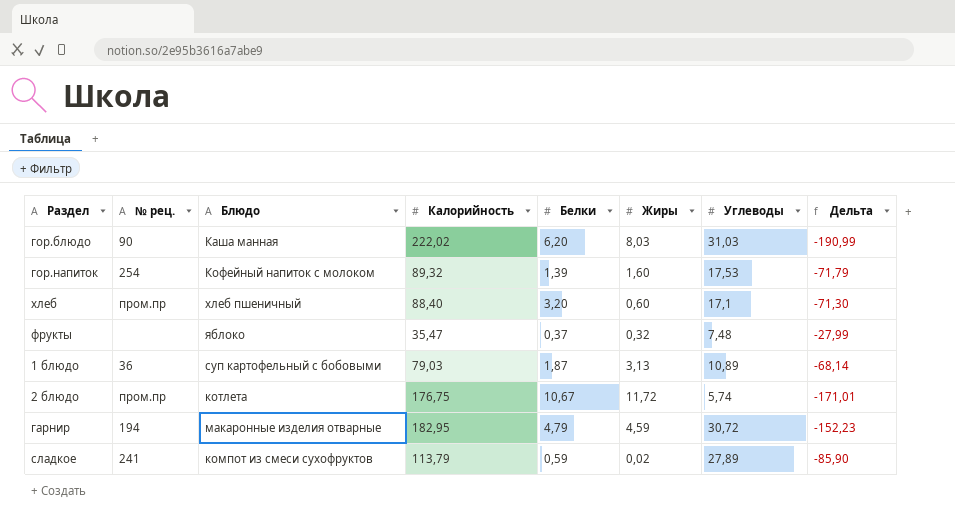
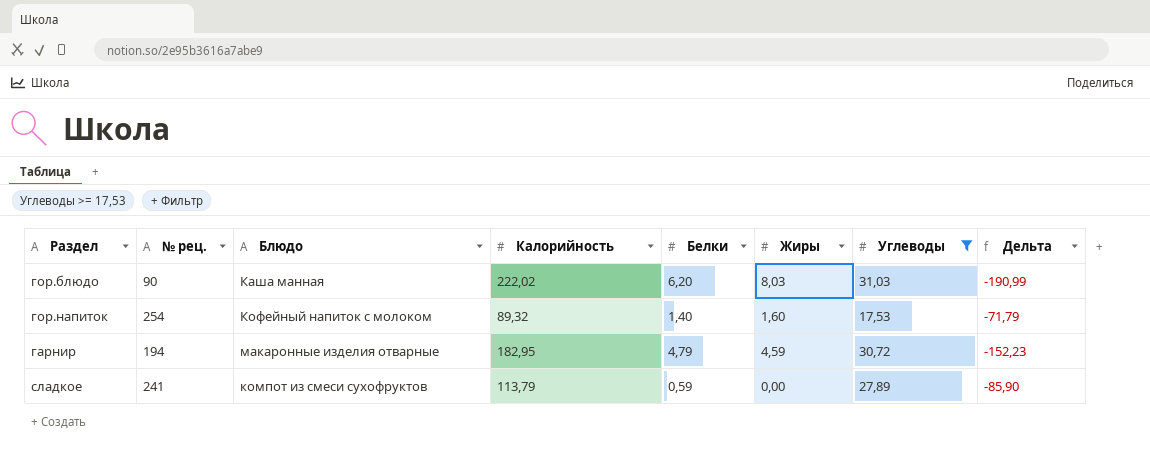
filter: none -> Углеводы >= 17,53
гор.напиток | Белки: 1,39 -> 1,40
сладкое | Жиры: 0,02 -> 0,00

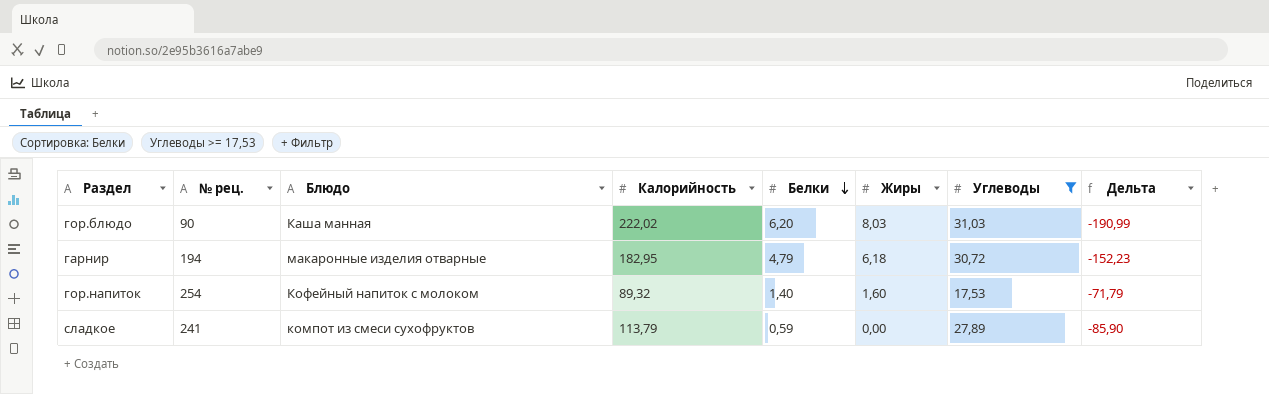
row order: none -> Белки descending
гарнир | Жиры: 4,59 -> 6,18

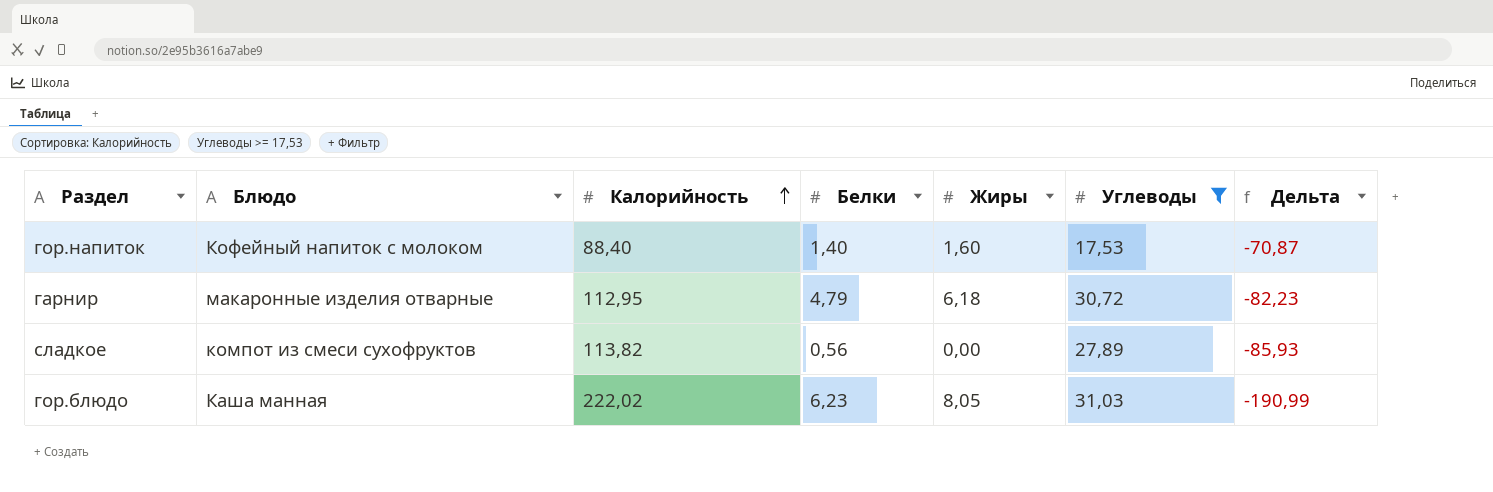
row order: Белки descending -> Калорийность ascending
column № рец. | position: 2 -> none
гор.напиток | Калорийность: 89,32 -> 88,40
гор.напиток | Дельта: -71,79 -> -70,87
гарнир | Калорийность: 182,95 -> 112,95
гарнир | Дельта: -152,23 -> -82,23
сладкое | Калорийность: 113,79 -> 113,82
сладкое | Белки: 0,59 -> 0,56
сладкое | Дельта: -85,90 -> -85,93
гор.блюдо | Белки: 6,20 -> 6,23
гор.блюдо | Жиры: 8,03 -> 8,05

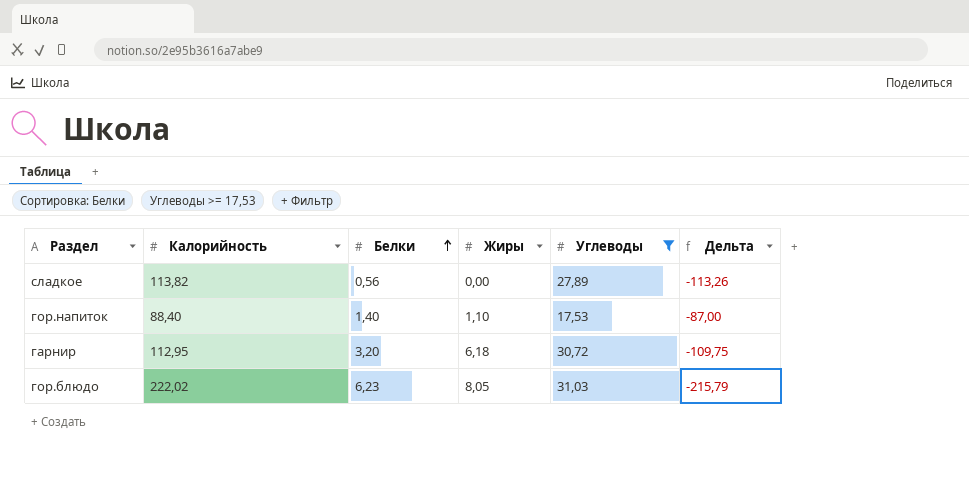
row order: Калорийность ascending -> Белки ascending
column Блюдо | position: 2 -> none
column Дельта | formula: [Углеводы] - [Калорийность] -> [Белки] - [Калорийность]
гор.напиток | Жиры: 1,60 -> 1,10
гарнир | Белки: 4,79 -> 3,20

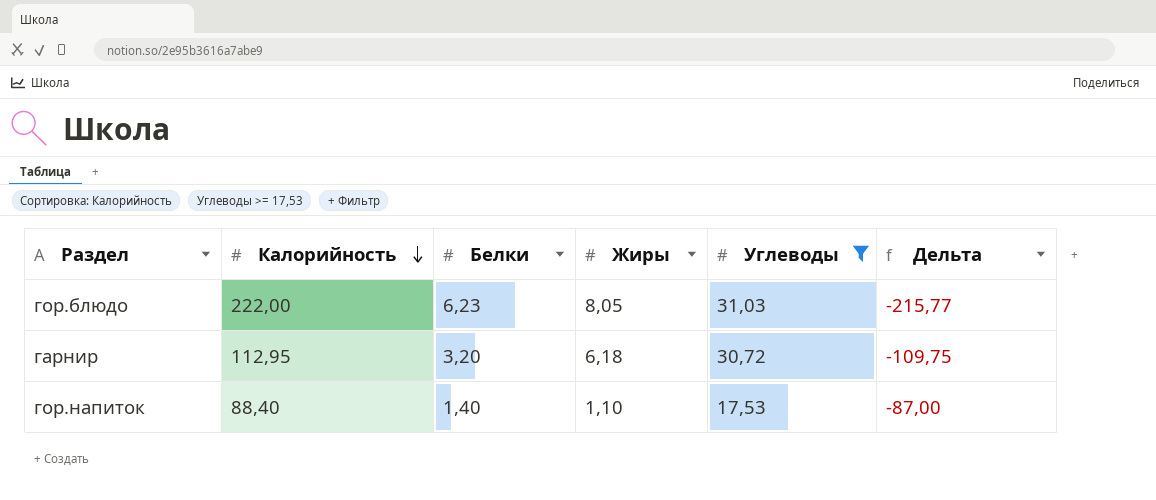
row order: Белки ascending -> Калорийность descending
row сладкое: 113,82 | 0,56 | 0,00 | 27,89 | -113,26 -> none
гор.блюдо | Калорийность: 222,02 -> 222,00
гор.блюдо | Дельта: -215,79 -> -215,77

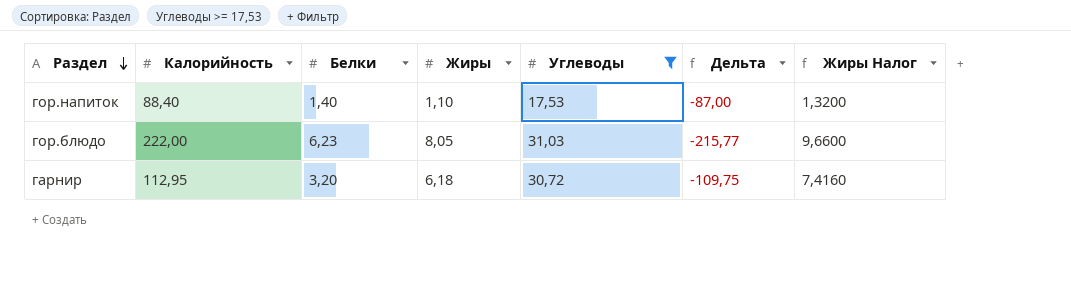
row order: Калорийность descending -> Раздел descending
column Жиры Налог | formula: none -> [Жиры] * 1,2

